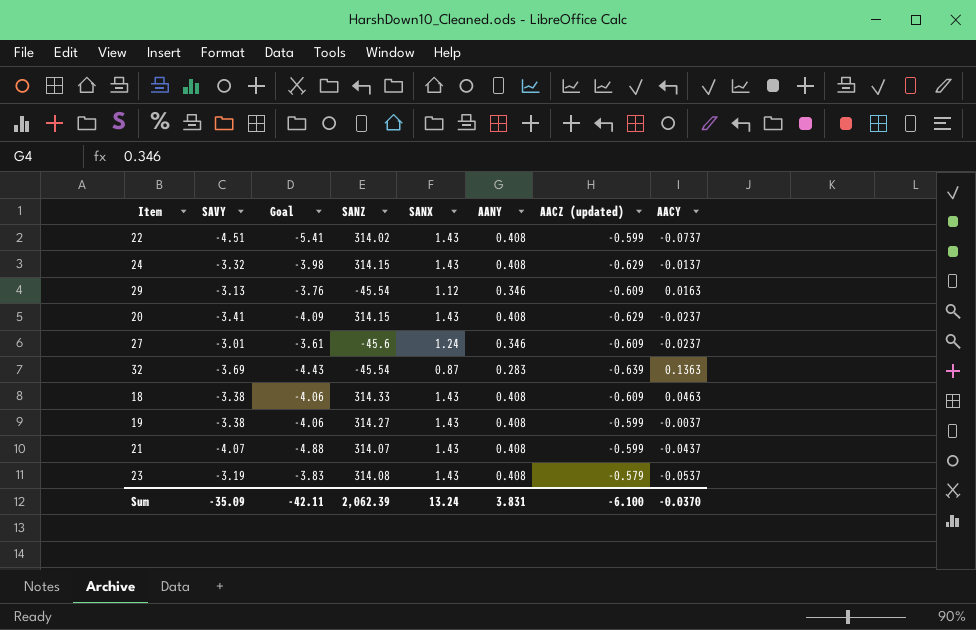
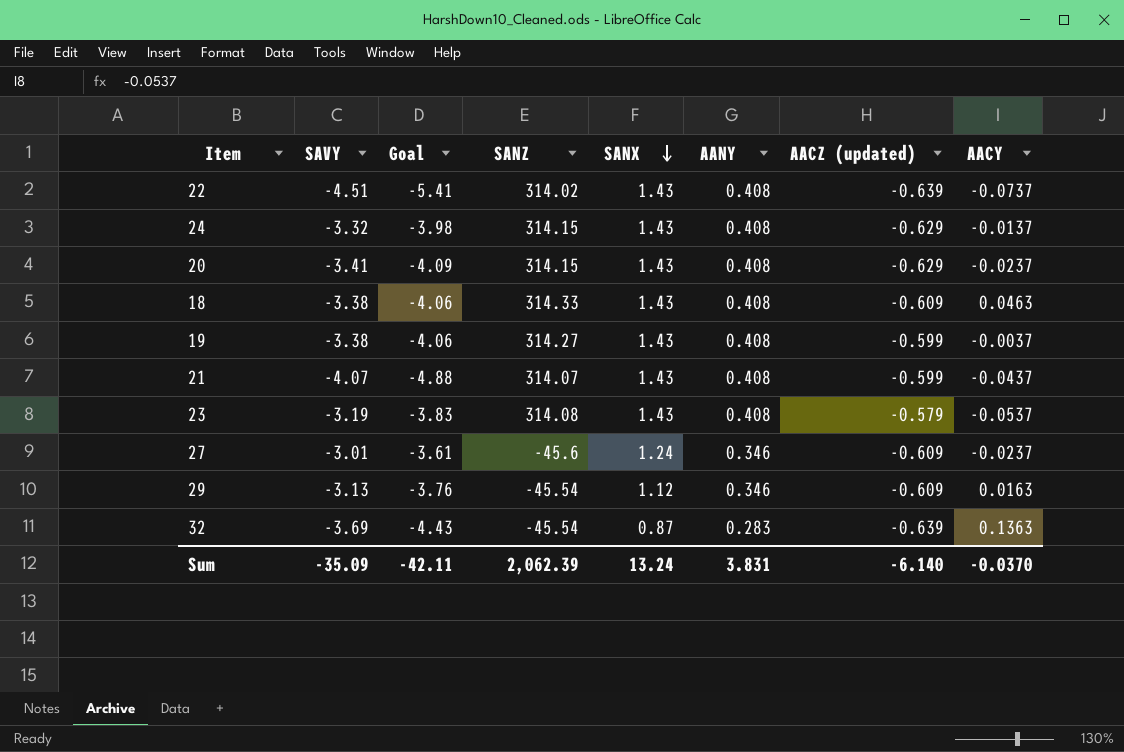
row order: none -> SANX descending
22 | AACZ (updated): -0.599 -> -0.639
Sum | AACZ (updated): -6.100 -> -6.140

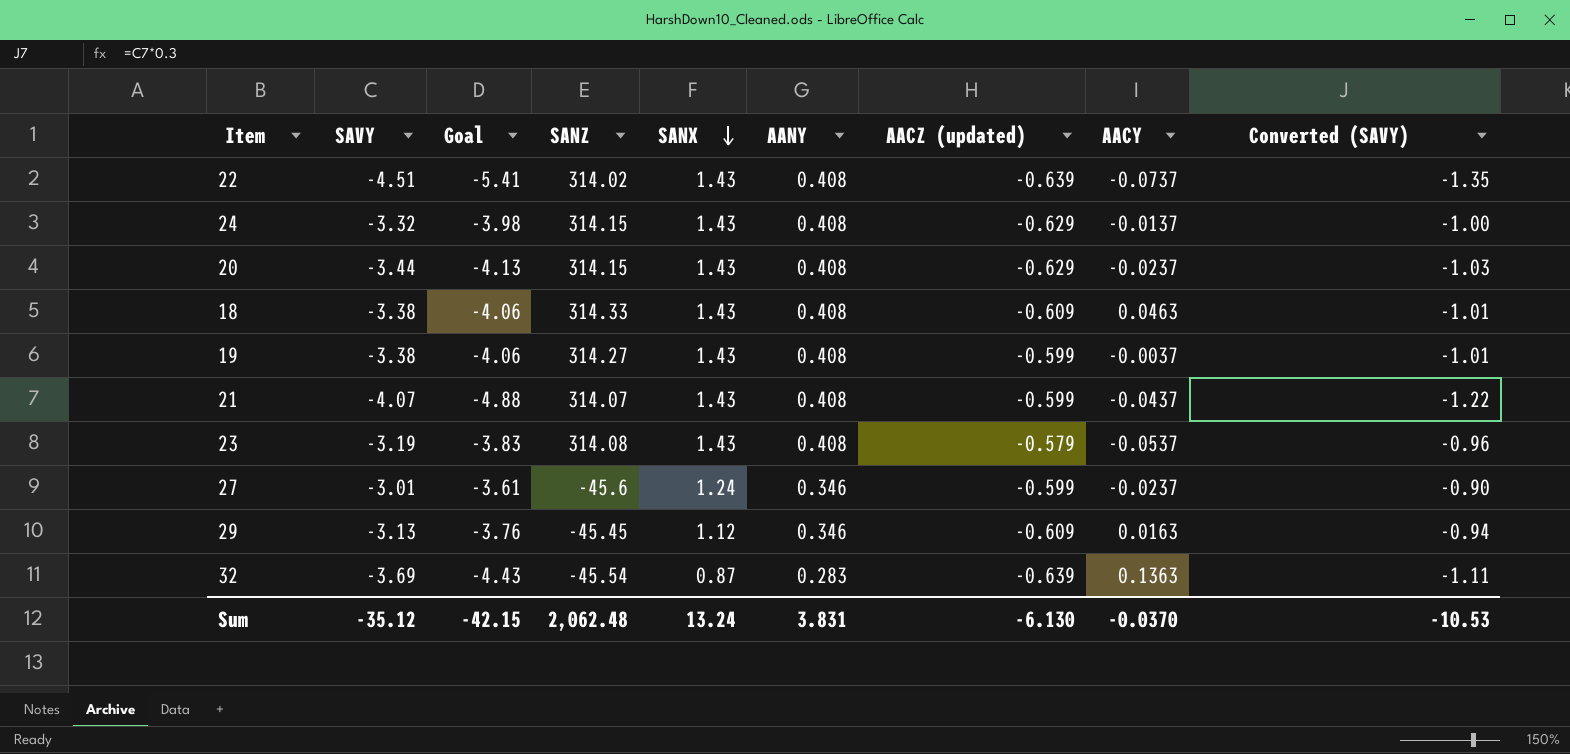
column Converted (SAVY) | formula: none -> [SAVY] * 0.3
20 | SAVY: -3.41 -> -3.44
20 | Goal: -4.09 -> -4.13
27 | AACZ (updated): -0.609 -> -0.599
29 | SANZ: -45.54 -> -45.45
Sum | SAVY: -35.09 -> -35.12
Sum | Goal: -42.11 -> -42.15
Sum | SANZ: 2,062.39 -> 2,062.48
Sum | AACZ (updated): -6.140 -> -6.130

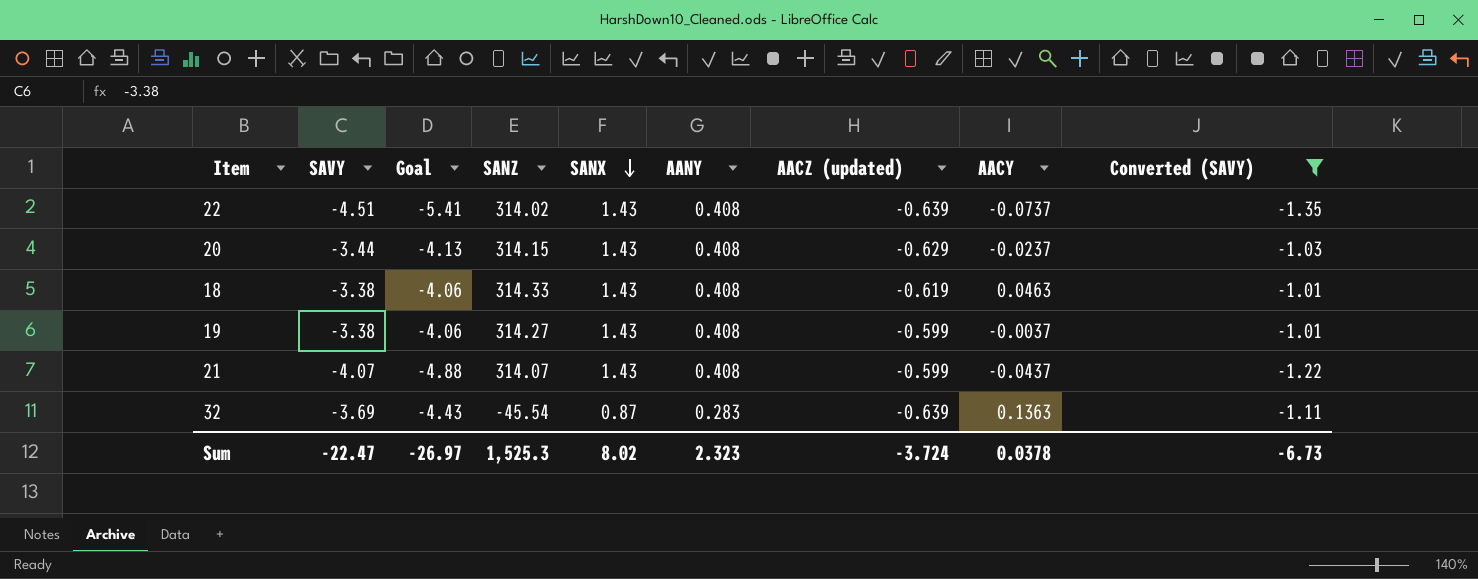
filter: none -> Converted (SAVY) <= -1.01
18 | AACZ (updated): -0.609 -> -0.619
Sum | SAVY: -35.12 -> -22.47
Sum | Goal: -42.15 -> -26.97
Sum | SANZ: 2,062.48 -> 1,525.3
Sum | SANX: 13.24 -> 8.02
Sum | AANY: 3.831 -> 2.323
Sum | AACZ (updated): -6.130 -> -3.724
Sum | AACY: -0.0370 -> 0.0378
Sum | Converted (SAVY): -10.53 -> -6.73

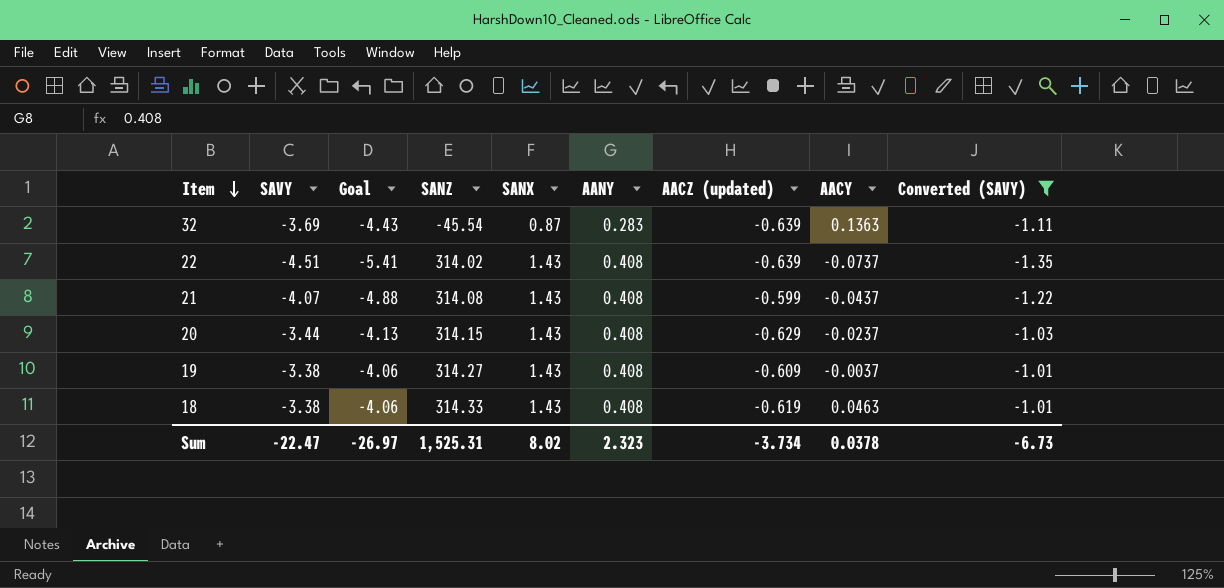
row order: SANX descending -> Item descending
21 | SANZ: 314.07 -> 314.08
19 | AACZ (updated): -0.599 -> -0.609
Sum | SANZ: 1,525.3 -> 1,525.31
Sum | AACZ (updated): -3.724 -> -3.734

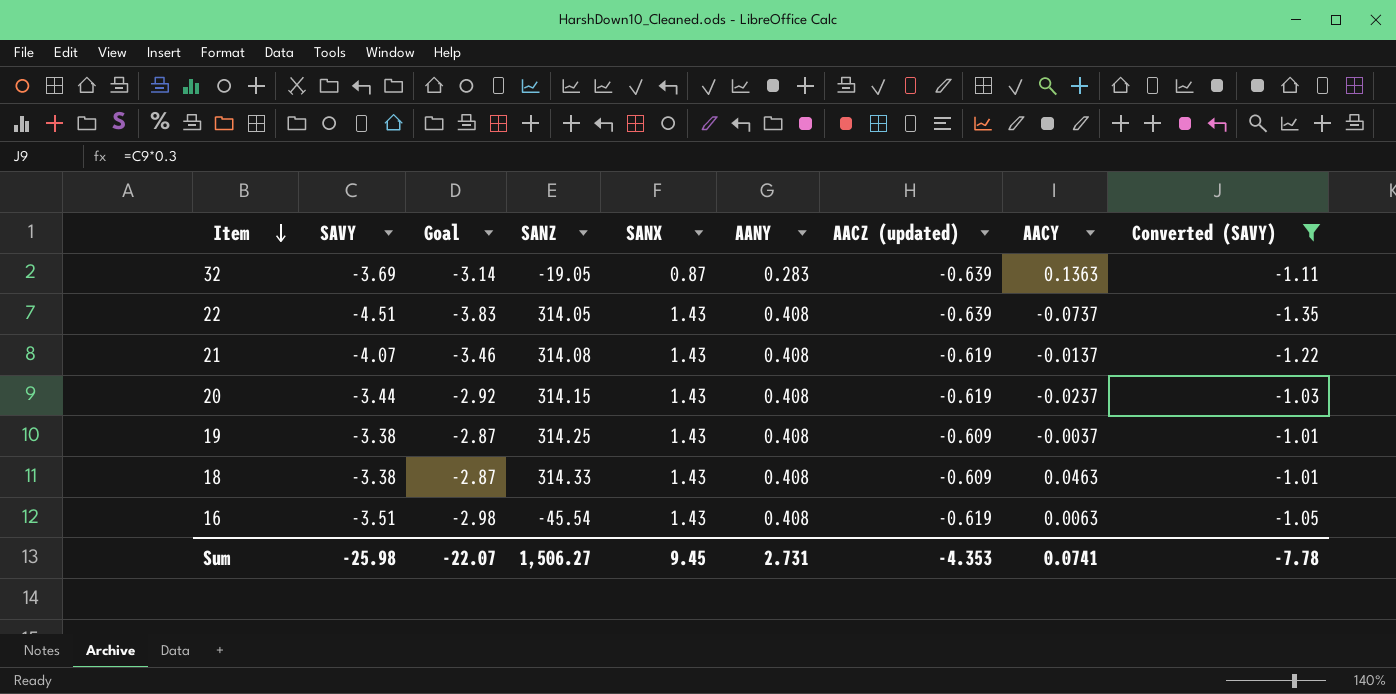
column Goal | formula: [SAVY] * 1.2 -> [SAVY] * 0.85
32 | SANZ: -45.54 -> -19.05
22 | SANZ: 314.02 -> 314.05
21 | AACZ (updated): -0.599 -> -0.619
21 | AACY: -0.0437 -> -0.0137
20 | AACZ (updated): -0.629 -> -0.619
19 | SANZ: 314.27 -> 314.25
18 | AACZ (updated): -0.619 -> -0.609
row 16: none -> -3.51 | -2.98 | -45.54 | 1.43 | 0.408 | -0.619 | 0.0063 | -1.05
Sum | SAVY: -22.47 -> -25.98
Sum | Goal: -26.97 -> -22.07
Sum | SANZ: 1,525.31 -> 1,506.27
Sum | SANX: 8.02 -> 9.45
Sum | AANY: 2.323 -> 2.731
Sum | AACZ (updated): -3.734 -> -4.353
Sum | AACY: 0.0378 -> 0.0741
Sum | Converted (SAVY): -6.73 -> -7.78

